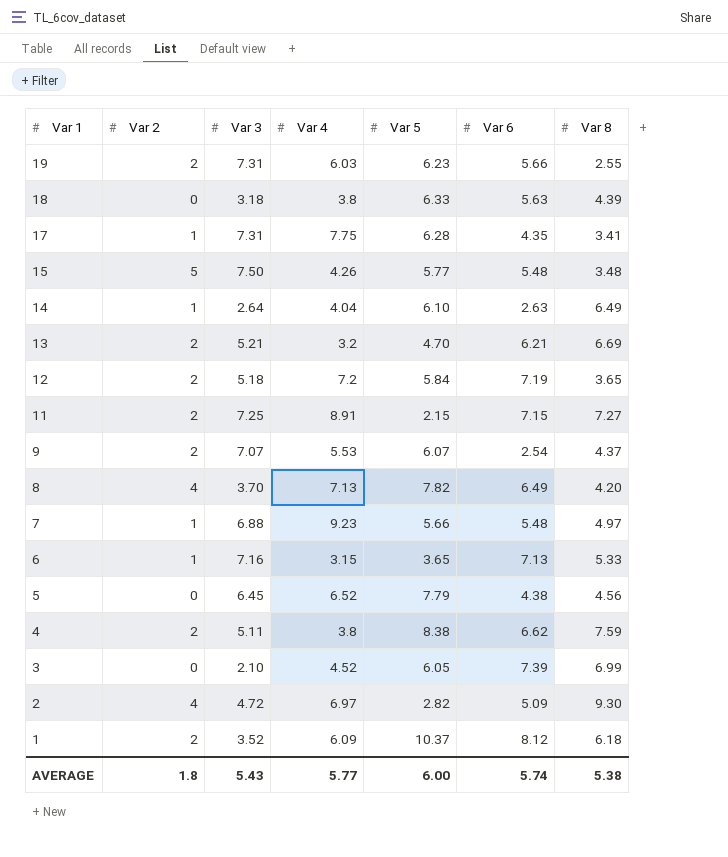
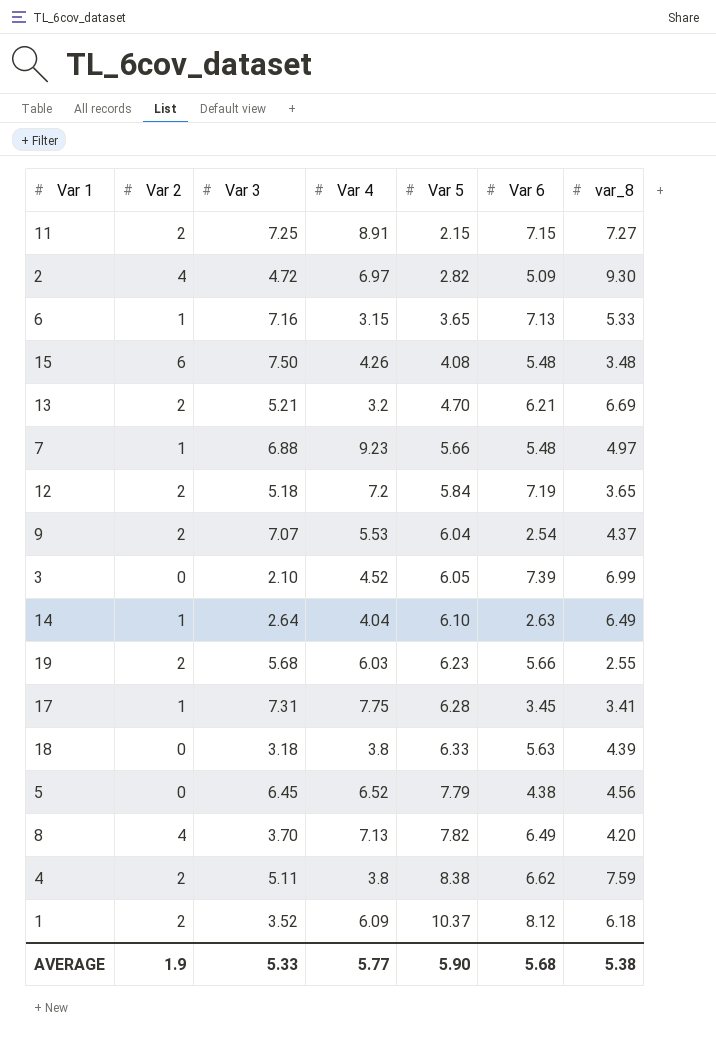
row order: Var 1 descending -> Var 5 ascending
column name: Var 8 -> var_8
15 | Var 2: 5 -> 6
15 | Var 5: 5.77 -> 4.08
9 | Var 5: 6.07 -> 6.04
19 | Var 3: 7.31 -> 5.68
17 | Var 6: 4.35 -> 3.45
AVERAGE | Var 2: 1.8 -> 1.9
AVERAGE | Var 3: 5.43 -> 5.33
AVERAGE | Var 5: 6.00 -> 5.90
AVERAGE | Var 6: 5.74 -> 5.68

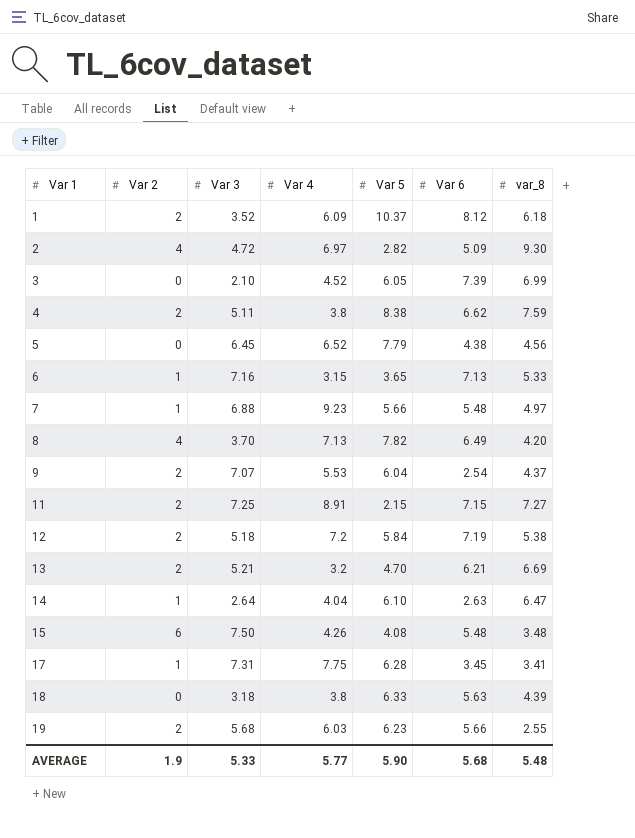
row order: Var 5 ascending -> Var 1 ascending
12 | var_8: 3.65 -> 5.38
14 | var_8: 6.49 -> 6.47
AVERAGE | var_8: 5.38 -> 5.48

